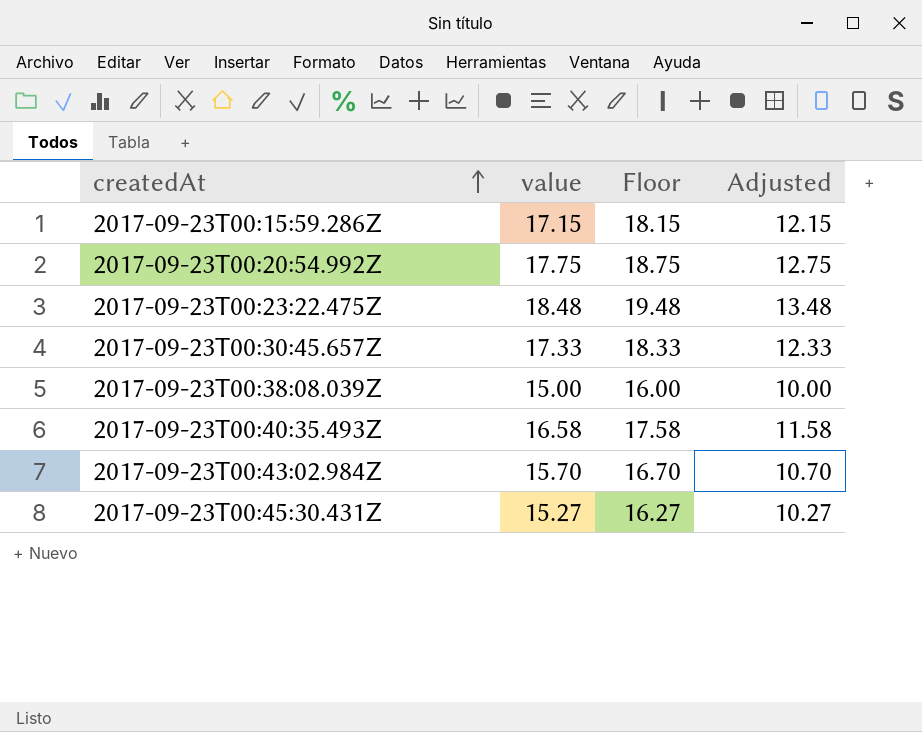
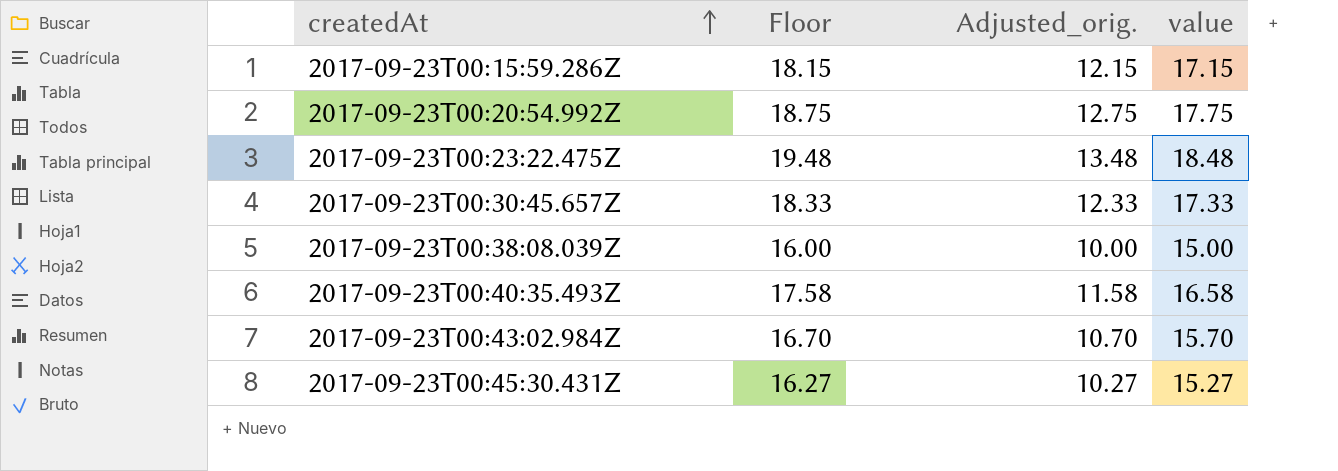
column name: Adjusted -> Adjusted_orig.
column value | position: 2 -> 4

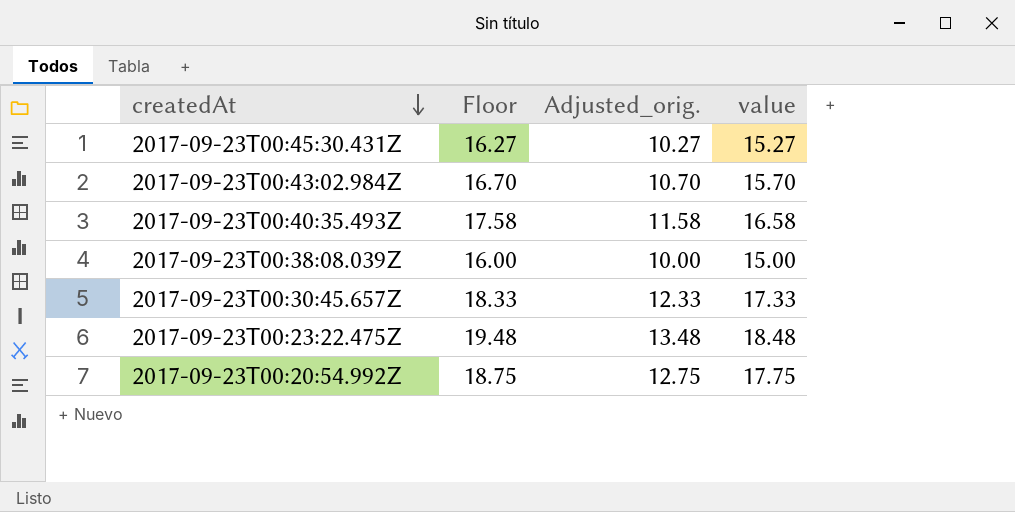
row order: createdAt ascending -> createdAt descending
row 2017-09-23T00:15:59.286Z: 18.15 | 12.15 | 17.15 -> none

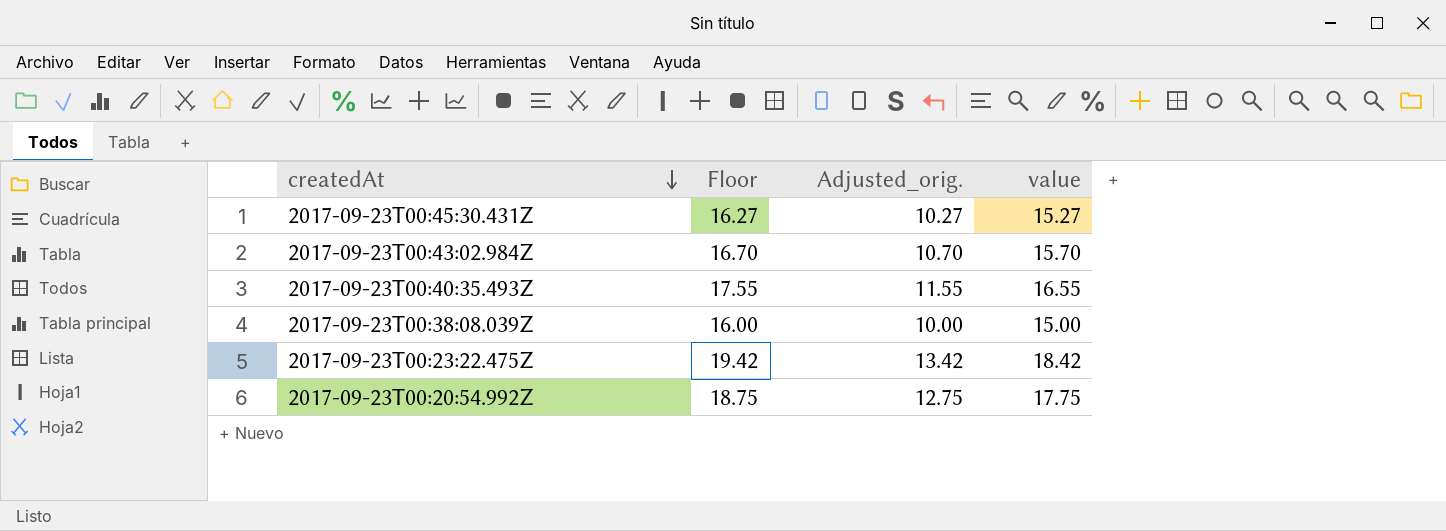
row 2017-09-23T00:30:45.657Z: 18.33 | 12.33 | 17.33 -> none
2017-09-23T00:40:35.493Z | Floor: 17.58 -> 17.55
2017-09-23T00:40:35.493Z | Adjusted_orig.: 11.58 -> 11.55
2017-09-23T00:40:35.493Z | value: 16.58 -> 16.55
2017-09-23T00:23:22.475Z | Floor: 19.48 -> 19.42
2017-09-23T00:23:22.475Z | Adjusted_orig.: 13.48 -> 13.42
2017-09-23T00:23:22.475Z | value: 18.48 -> 18.42

